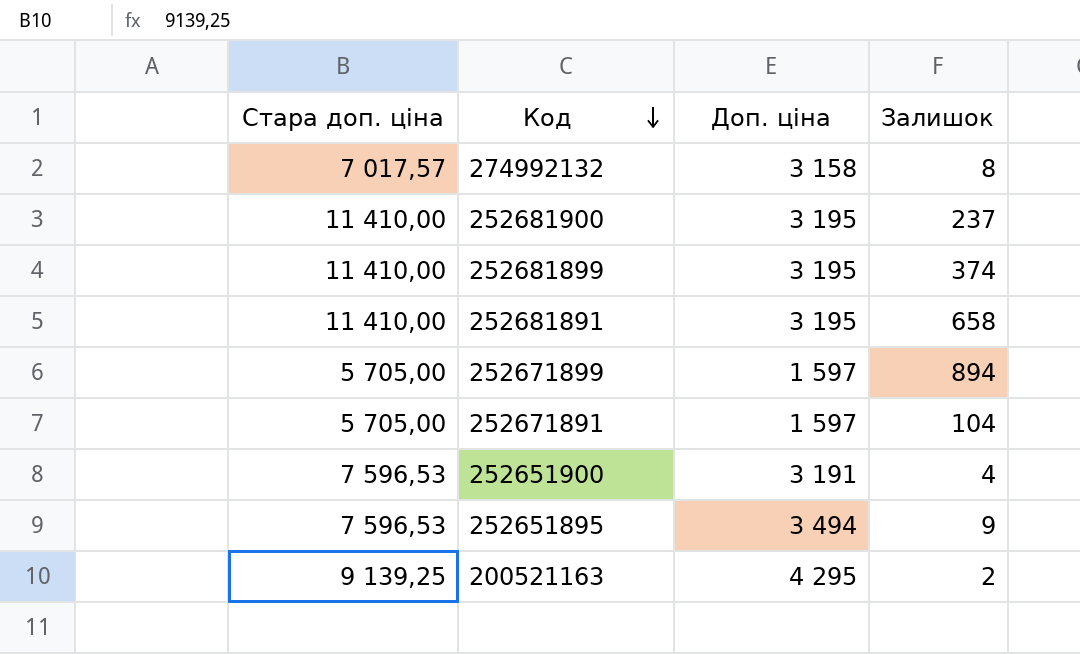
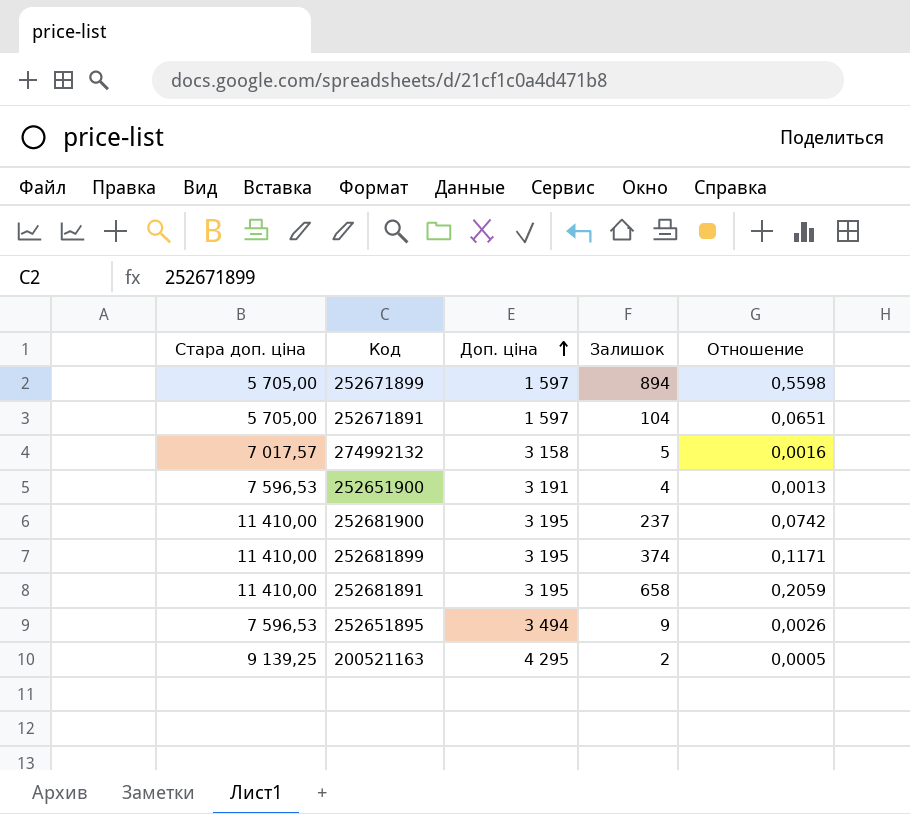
row order: Код descending -> Доп. ціна ascending
column Отношение | formula: none -> [Залишок] / [Доп. ціна]
274992132 | Залишок: 8 -> 5

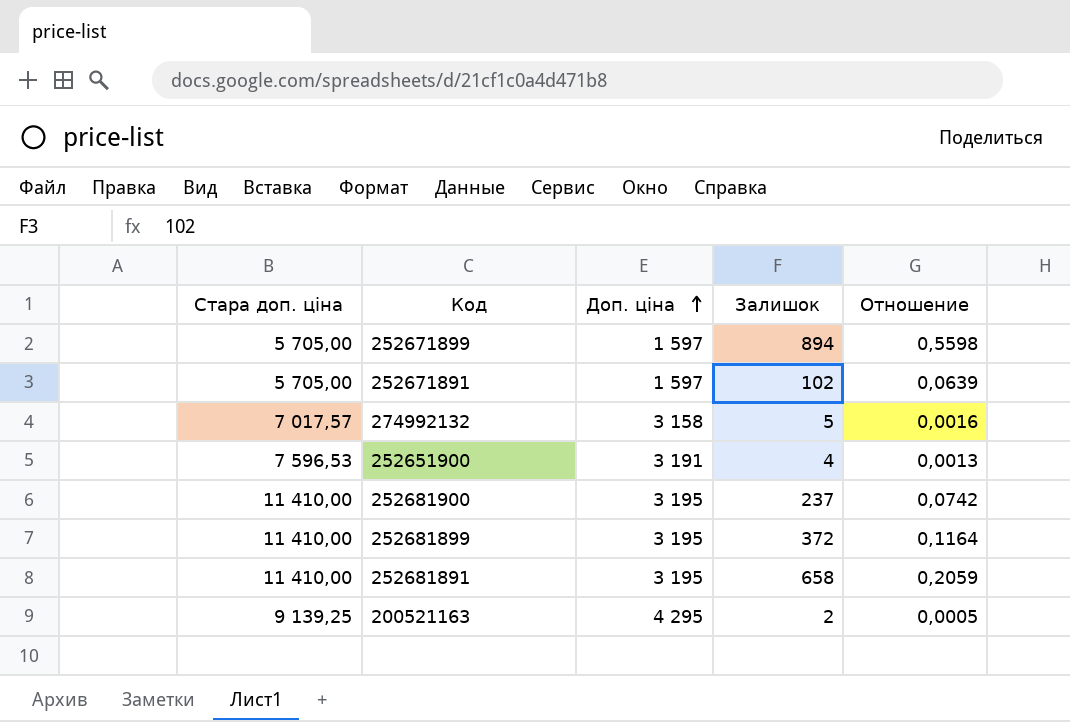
row 252651895: 7 596,53 | 3 494 | 9 | 0,0026 -> none
252671891 | Залишок: 104 -> 102
252671891 | Отношение: 0,0651 -> 0,0639
252681899 | Залишок: 374 -> 372
252681899 | Отношение: 0,1171 -> 0,1164

